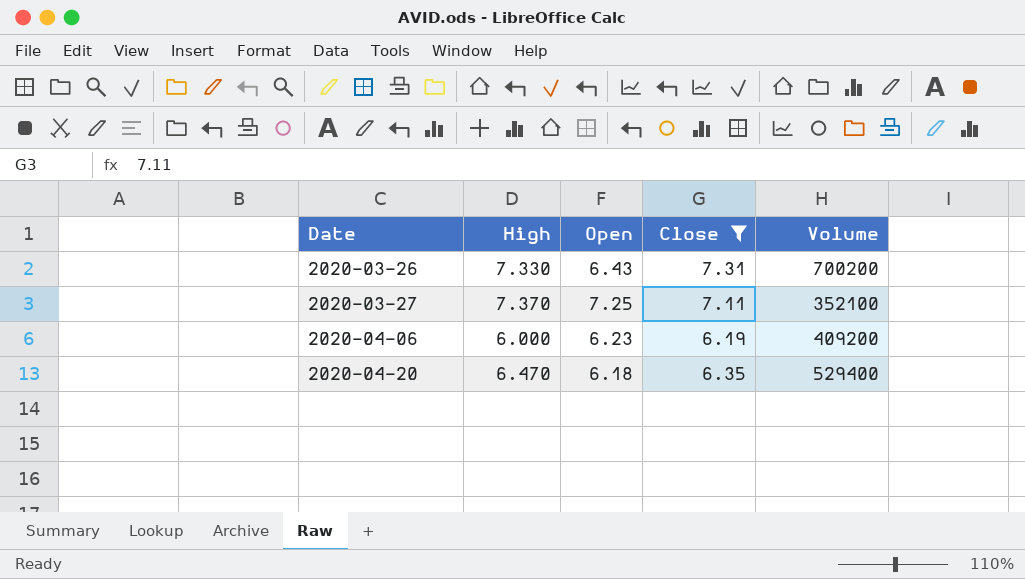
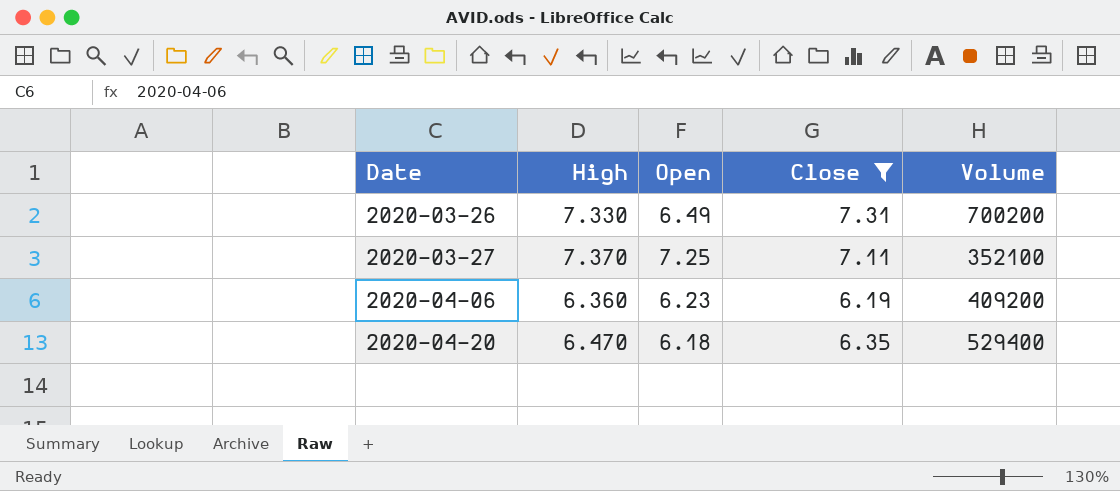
2020-03-26 | Open: 6.43 -> 6.49
2020-04-06 | High: 6.000 -> 6.360

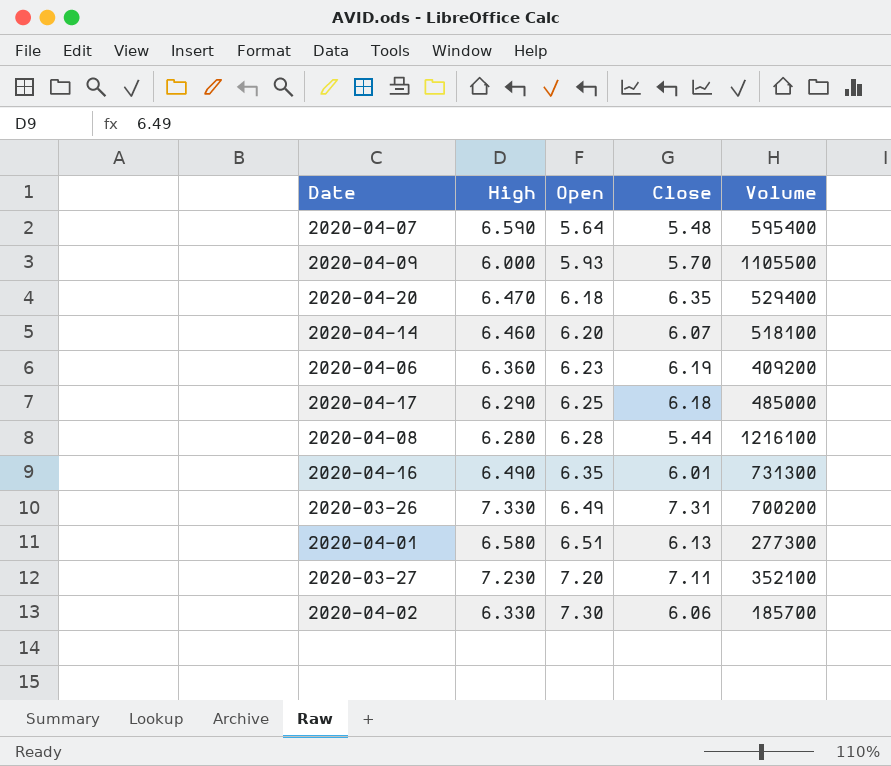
filter: Close >= 6.19 -> none
row order: Date ascending -> Open ascending
2020-03-27 | High: 7.370 -> 7.230
2020-03-27 | Open: 7.25 -> 7.20

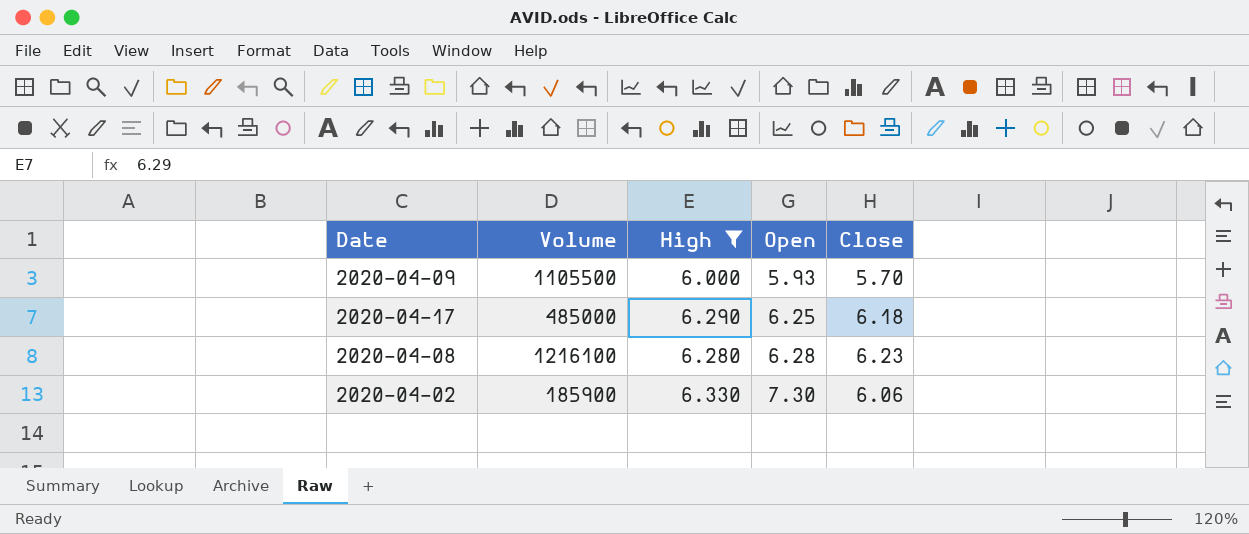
filter: none -> High <= 6.330
column Volume | position: 5 -> 2
2020-04-08 | Close: 5.44 -> 6.23
2020-04-02 | Volume: 185700 -> 185900

